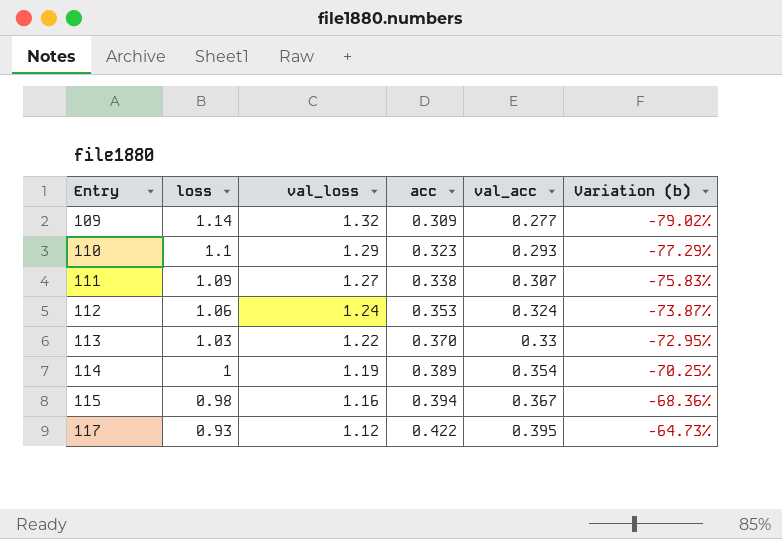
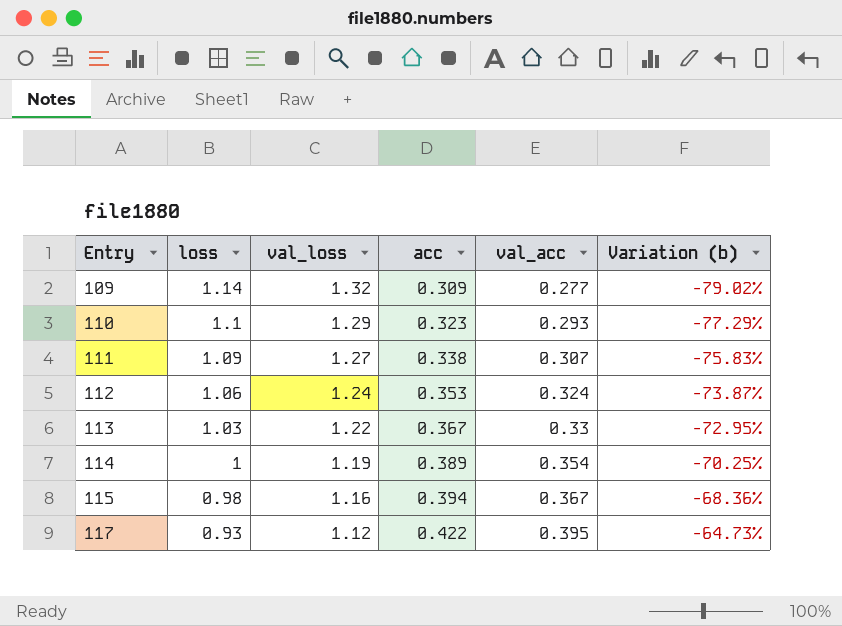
113 | acc: 0.370 -> 0.367

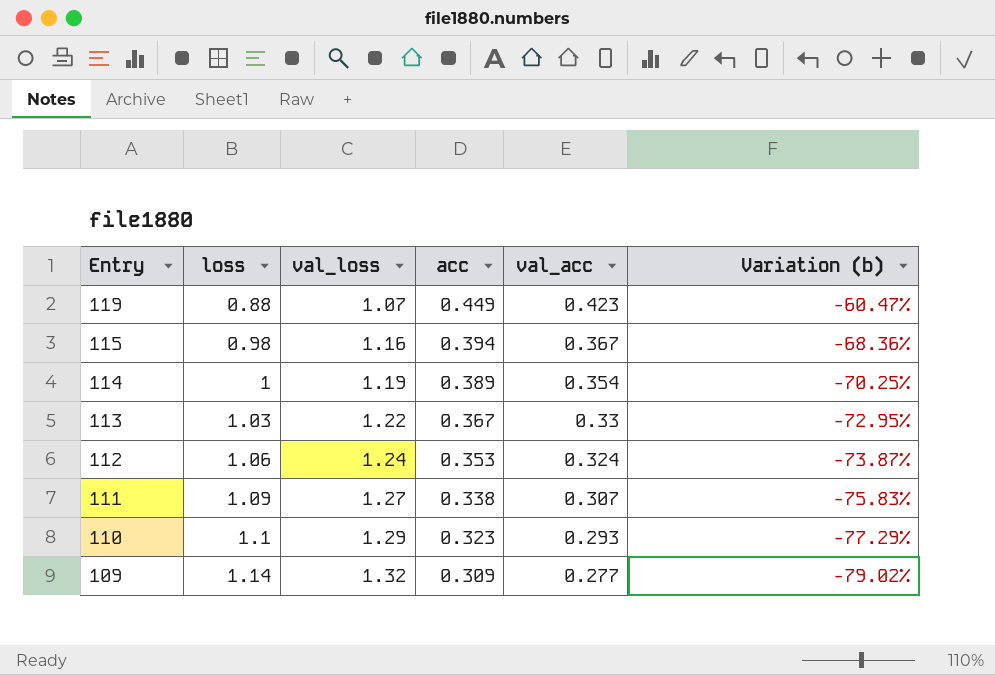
row order: Entry ascending -> Entry descending
row 117: 0.93 | 1.12 | 0.422 | 0.395 | -64.73% -> none
row 119: none -> 0.88 | 1.07 | 0.449 | 0.423 | -60.47%

